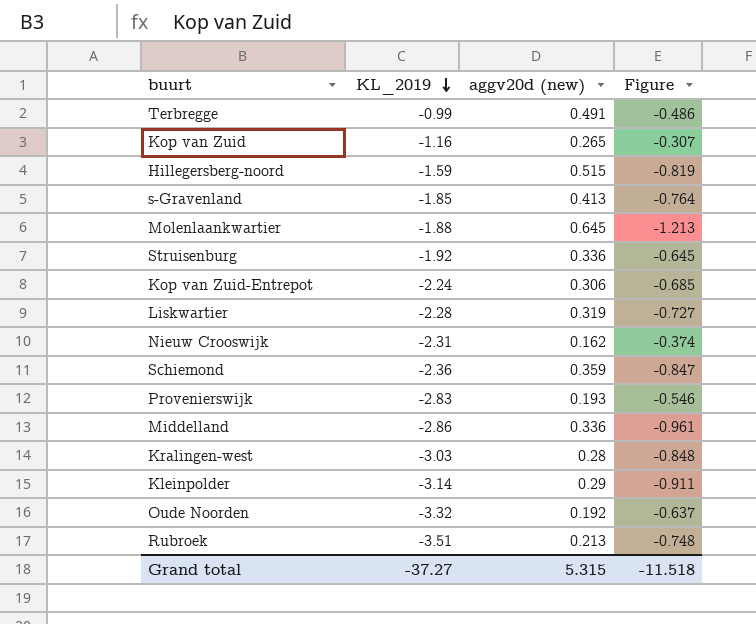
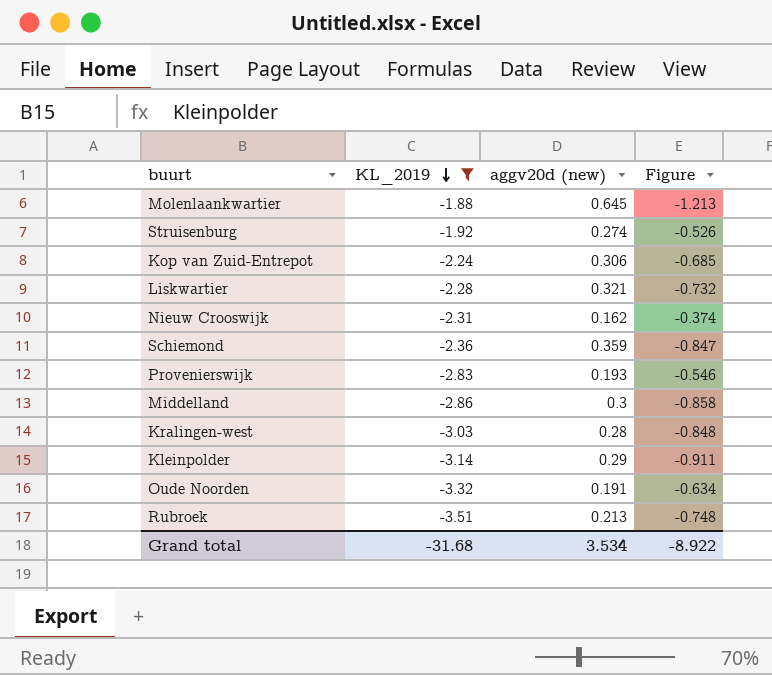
filter: none -> KL_2019 <= -1.88
Struisenburg | aggv20d (new): 0.336 -> 0.274
Struisenburg | Figure: -0.645 -> -0.526
Liskwartier | aggv20d (new): 0.319 -> 0.321
Liskwartier | Figure: -0.727 -> -0.732
Middelland | aggv20d (new): 0.336 -> 0.3
Middelland | Figure: -0.961 -> -0.858
Oude Noorden | aggv20d (new): 0.192 -> 0.191
Oude Noorden | Figure: -0.637 -> -0.634
Grand total | KL_2019: -37.27 -> -31.68
Grand total | aggv20d (new): 5.315 -> 3.534
Grand total | Figure: -11.518 -> -8.922

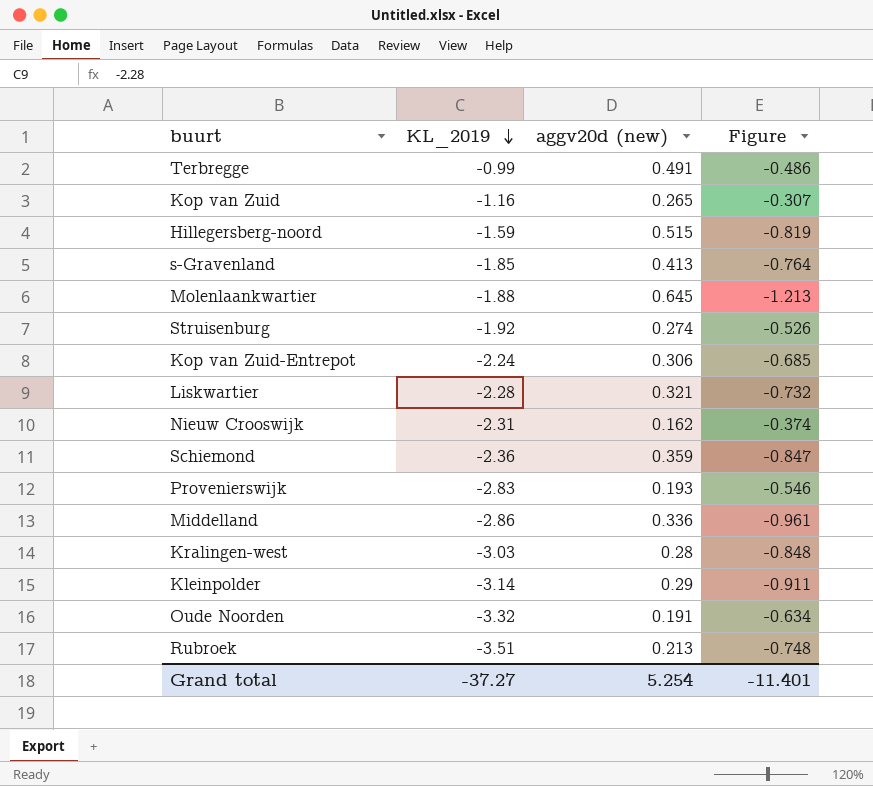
filter: KL_2019 <= -1.88 -> none
Middelland | aggv20d (new): 0.3 -> 0.336
Middelland | Figure: -0.858 -> -0.961
Grand total | KL_2019: -31.68 -> -37.27
Grand total | aggv20d (new): 3.534 -> 5.254
Grand total | Figure: -8.922 -> -11.401

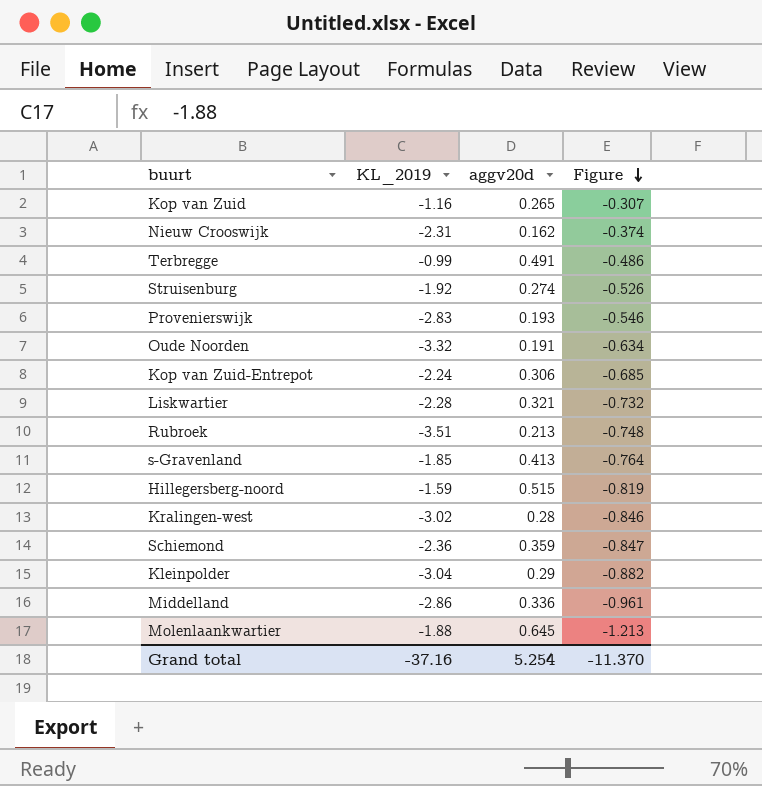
row order: KL_2019 descending -> Figure descending
column name: aggv20d (new) -> aggv20d
Kralingen-west | KL_2019: -3.03 -> -3.02
Kralingen-west | Figure: -0.848 -> -0.846
Kleinpolder | KL_2019: -3.14 -> -3.04
Kleinpolder | Figure: -0.911 -> -0.882
Grand total | KL_2019: -37.27 -> -37.16
Grand total | Figure: -11.401 -> -11.370

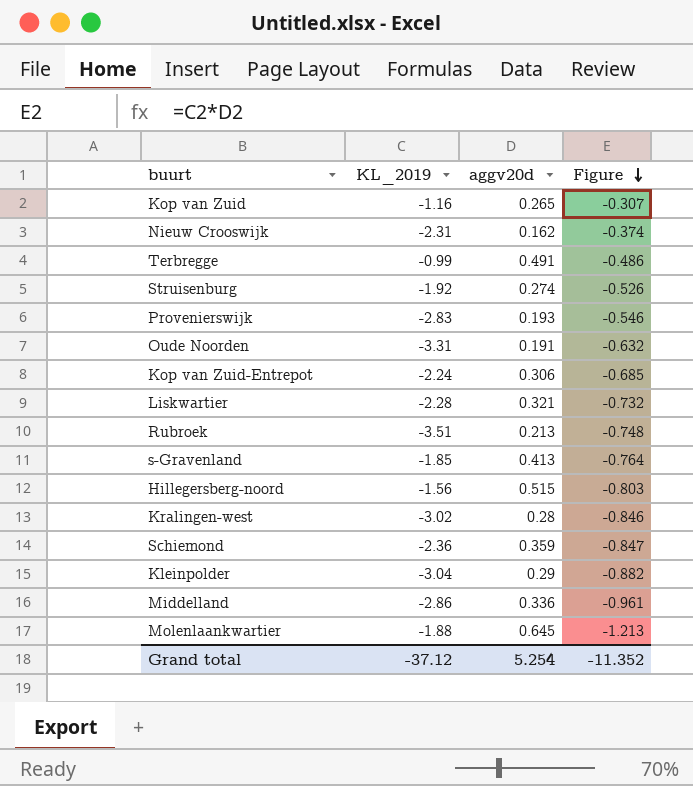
Oude Noorden | KL_2019: -3.32 -> -3.31
Oude Noorden | Figure: -0.634 -> -0.632
Hillegersberg-noord | KL_2019: -1.59 -> -1.56
Hillegersberg-noord | Figure: -0.819 -> -0.803
Grand total | KL_2019: -37.16 -> -37.12
Grand total | Figure: -11.370 -> -11.352

